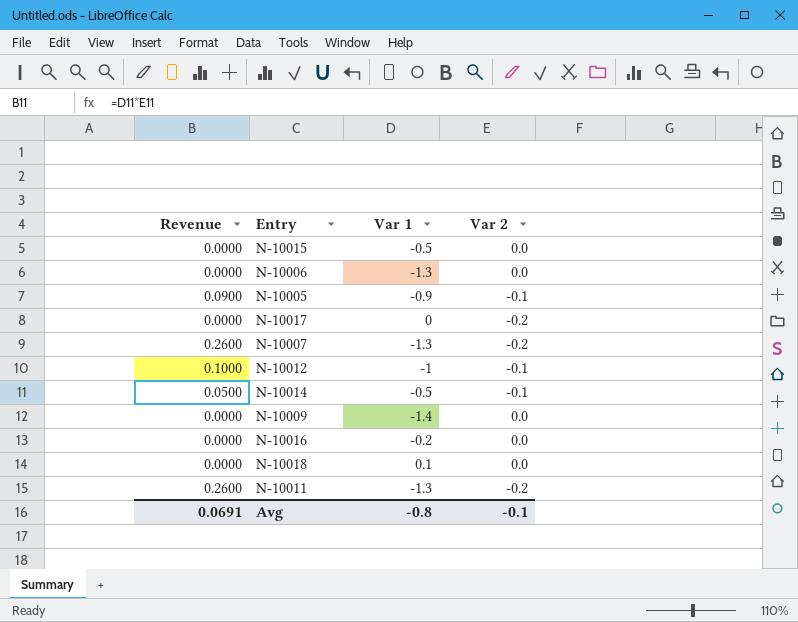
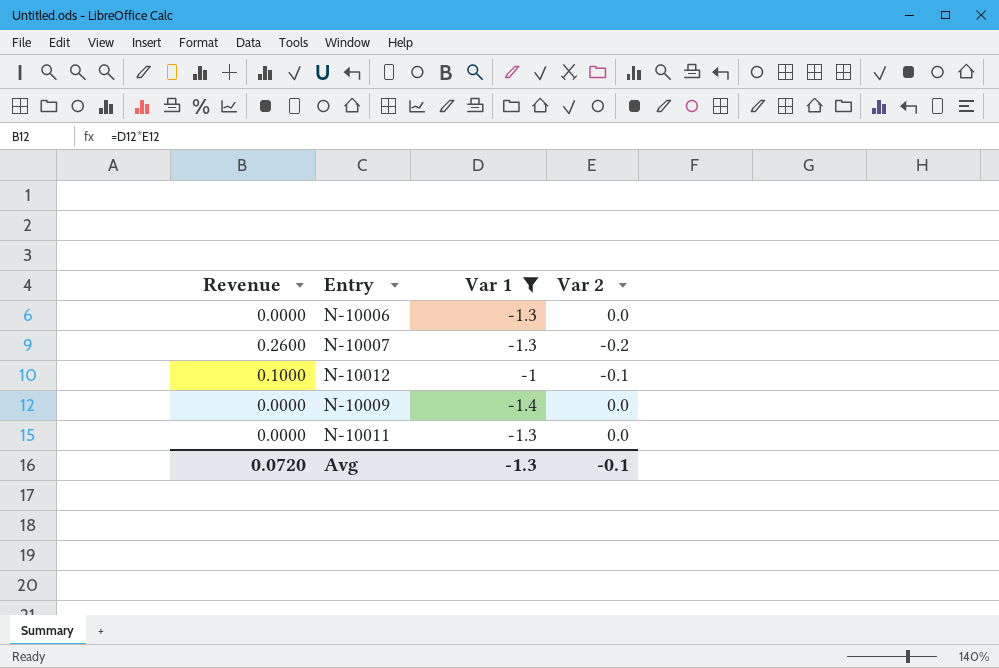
filter: none -> Var 1 <= -1
N-10011 | Revenue: 0.2600 -> 0.0000
N-10011 | Var 2: -0.2 -> 0.0
Avg | Revenue: 0.0691 -> 0.0720
Avg | Var 1: -0.8 -> -1.3

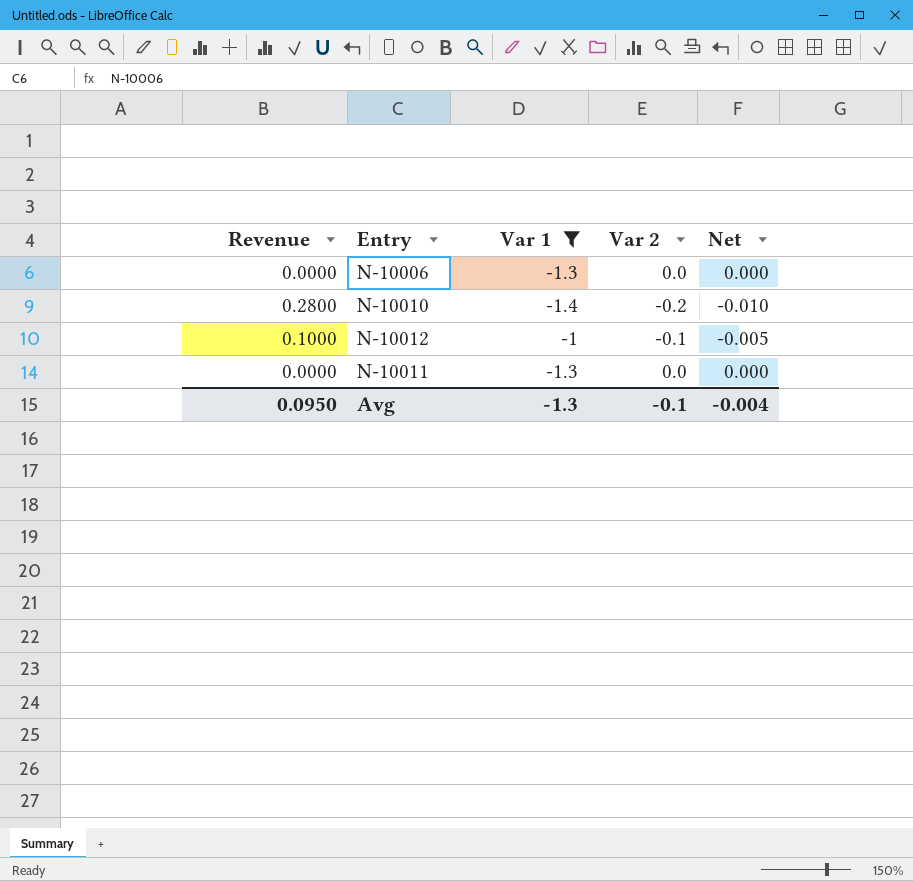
column Net | formula: none -> [Var 2] * 0.05
row N-10007: 0.2600 | -1.3 | -0.2 -> none
row N-10009: 0.0000 | -1.4 | 0.0 -> none
row N-10010: none -> 0.2800 | -1.4 | -0.2 | -0.010
Avg | Revenue: 0.0720 -> 0.0950

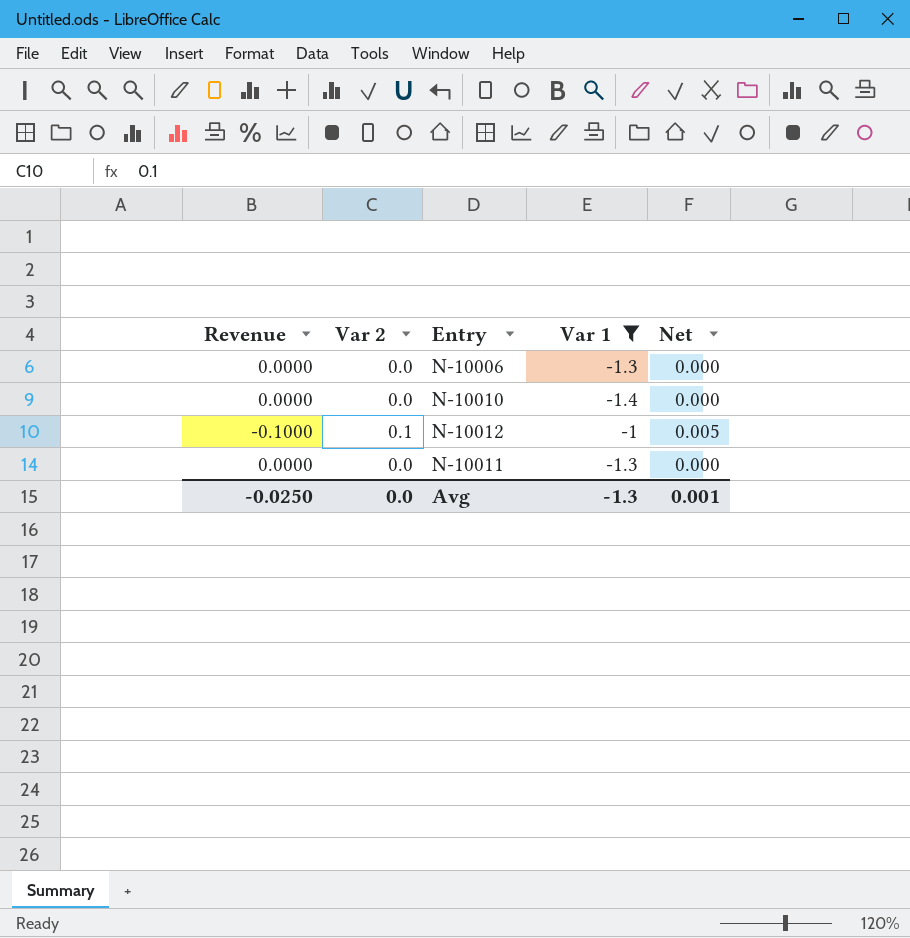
column Var 2 | position: 4 -> 2
N-10010 | Revenue: 0.2800 -> 0.0000
N-10010 | Var 2: -0.2 -> 0.0
N-10010 | Net: -0.010 -> 0.000
N-10012 | Revenue: 0.1000 -> -0.1000
N-10012 | Var 2: -0.1 -> 0.1
N-10012 | Net: -0.005 -> 0.005
Avg | Revenue: 0.0950 -> -0.0250
Avg | Var 2: -0.1 -> 0.0
Avg | Net: -0.004 -> 0.001

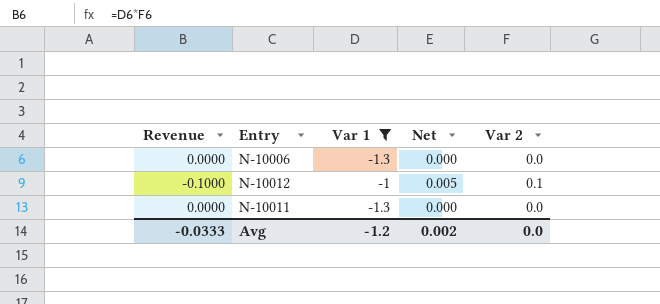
column Var 2 | position: 2 -> 5
row N-10010: 0.0000 | 0.0 | -1.4 | 0.000 -> none
Avg | Revenue: -0.0250 -> -0.0333
Avg | Var 1: -1.3 -> -1.2
Avg | Net: 0.001 -> 0.002

